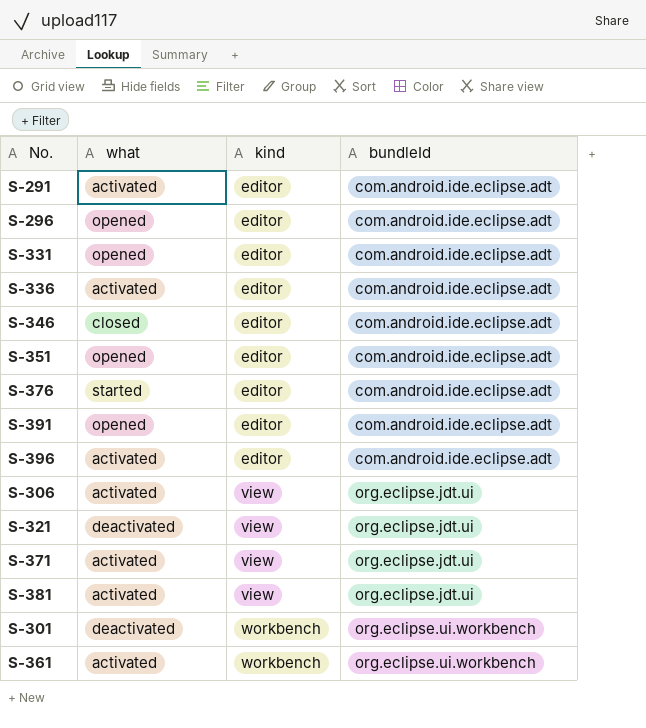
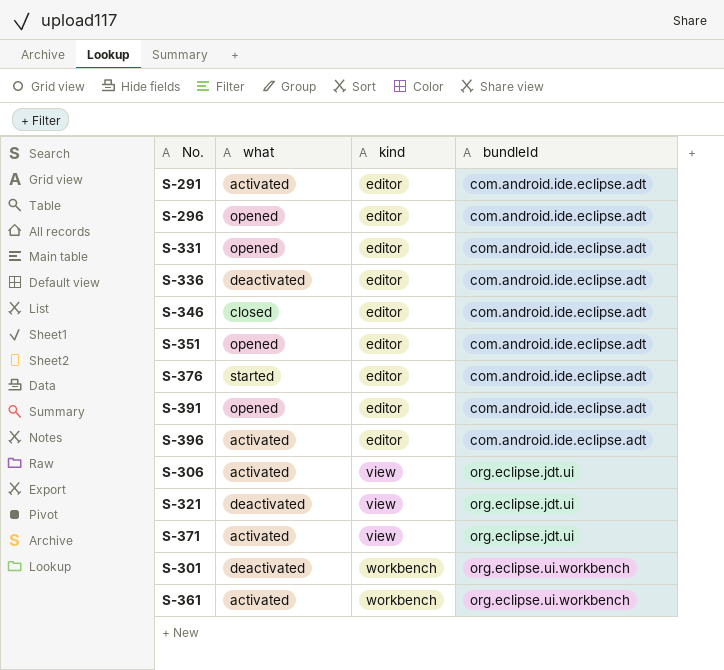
row S-381: activated | view | org.eclipse.jdt.ui -> none
S-336 | what: activated -> deactivated

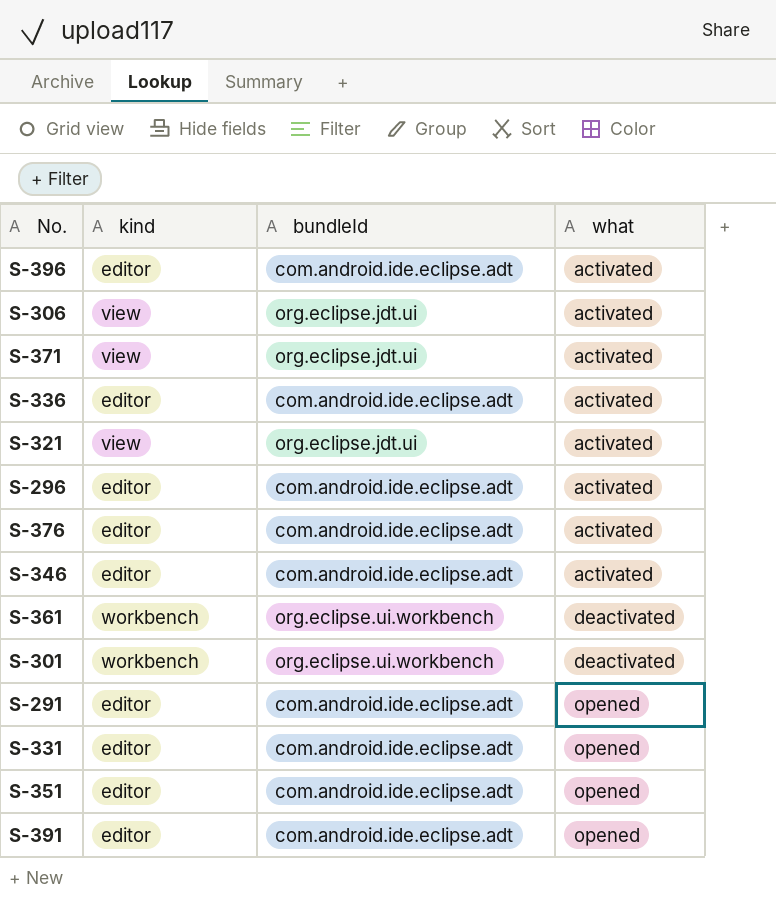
row order: kind ascending -> what ascending
column what | position: 2 -> 4
S-336 | what: deactivated -> activated
S-321 | what: deactivated -> activated
S-296 | what: opened -> activated
S-376 | what: started -> activated
S-346 | what: closed -> activated
S-361 | what: activated -> deactivated
S-291 | what: activated -> opened

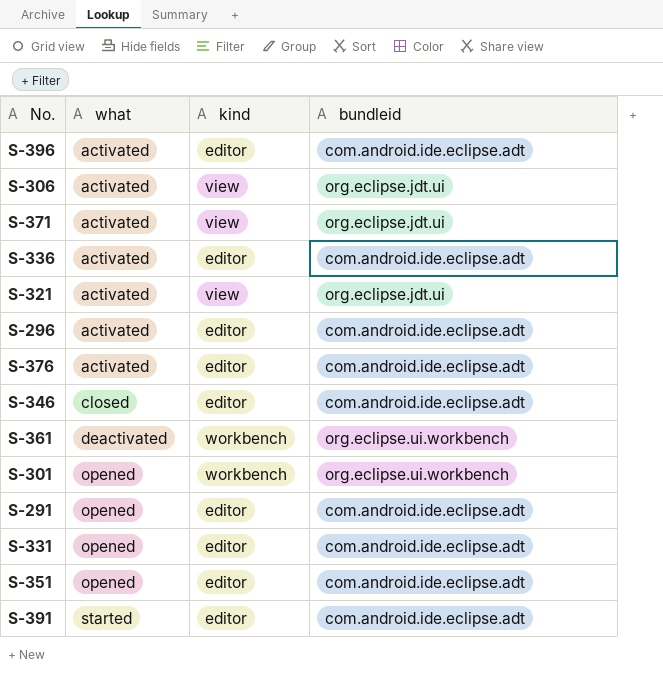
column what | position: 4 -> 2
column name: bundleId -> bundleid
S-346 | what: activated -> closed
S-301 | what: deactivated -> opened
S-391 | what: opened -> started

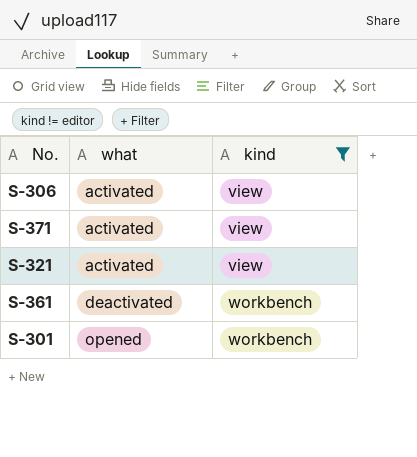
filter: none -> kind != editor
column bundleid | position: 4 -> none

